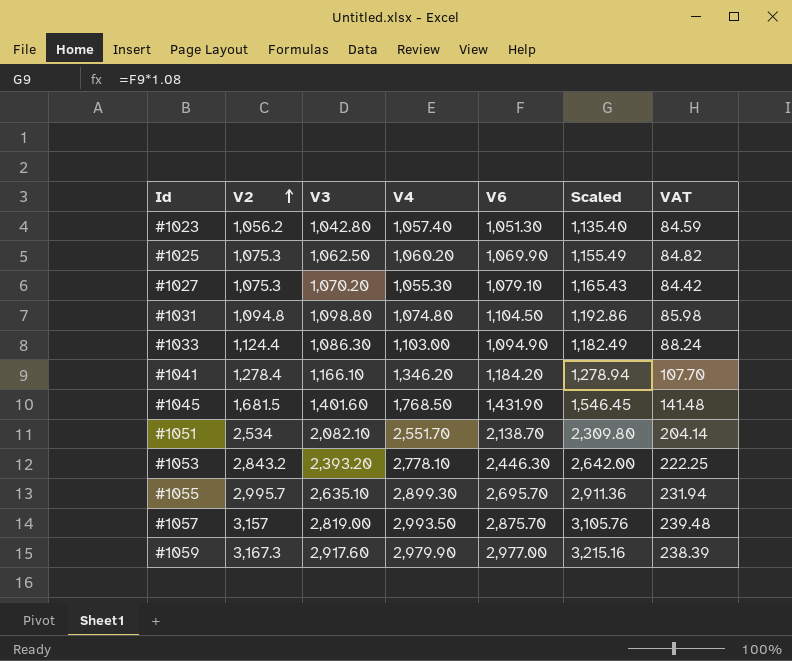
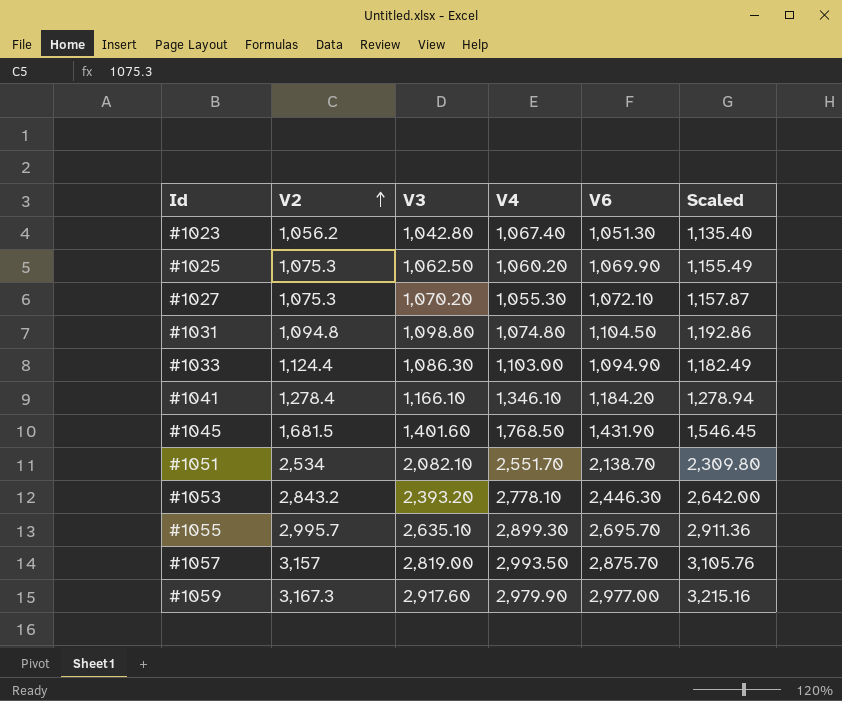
column VAT | formula: [V4] * 0.08 -> none
#1023 | V4: 1,057.40 -> 1,067.40
#1027 | V6: 1,079.10 -> 1,072.10
#1027 | Scaled: 1,165.43 -> 1,157.87
#1041 | V4: 1,346.20 -> 1,346.10

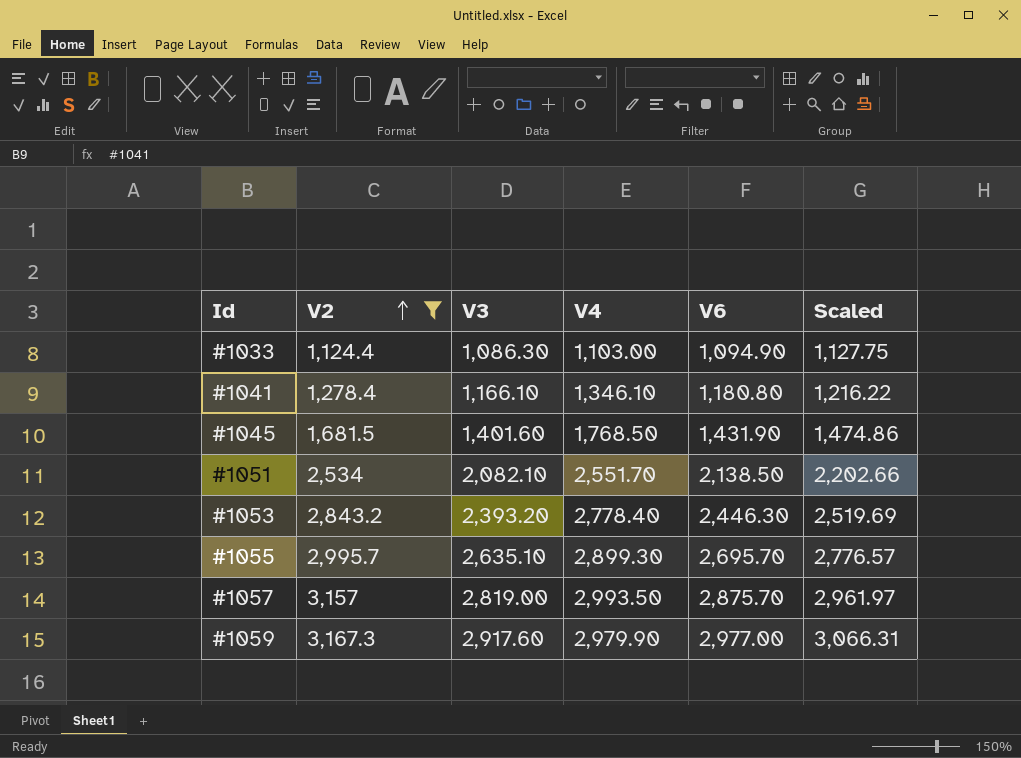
filter: none -> V2 >= 1,124.4
column Scaled | formula: [V6] * 1.08 -> [V6] * 1.03
#1041 | V6: 1,184.20 -> 1,180.80
#1051 | V6: 2,138.70 -> 2,138.50
#1053 | V4: 2,778.10 -> 2,778.40

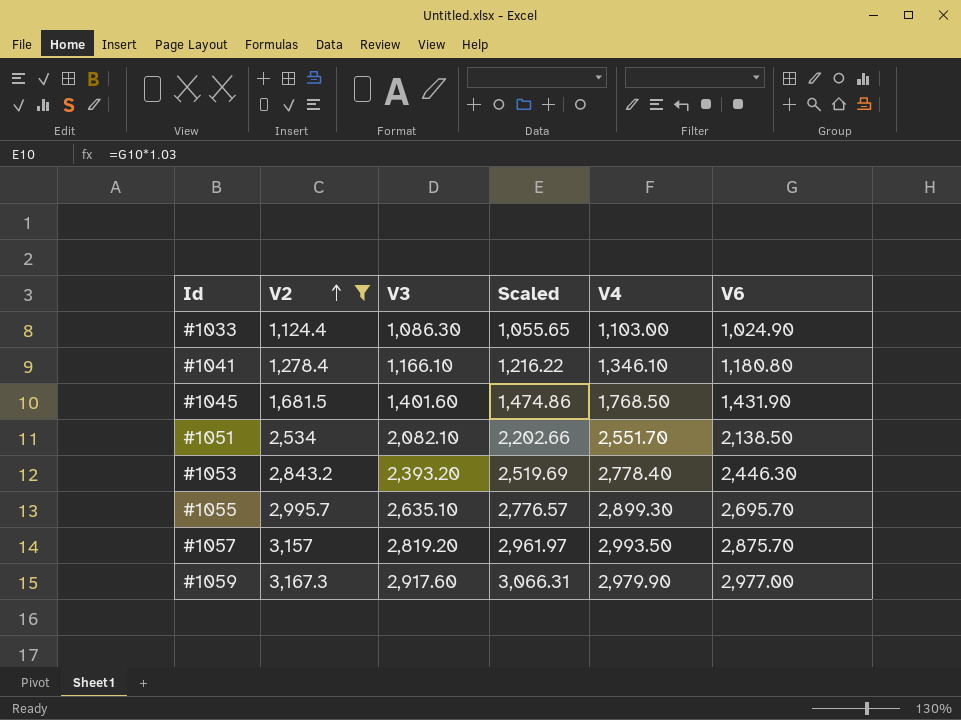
column Scaled | position: 6 -> 4
#1033 | Scaled: 1,127.75 -> 1,055.65
#1033 | V6: 1,094.90 -> 1,024.90
#1057 | V3: 2,819.00 -> 2,819.20

